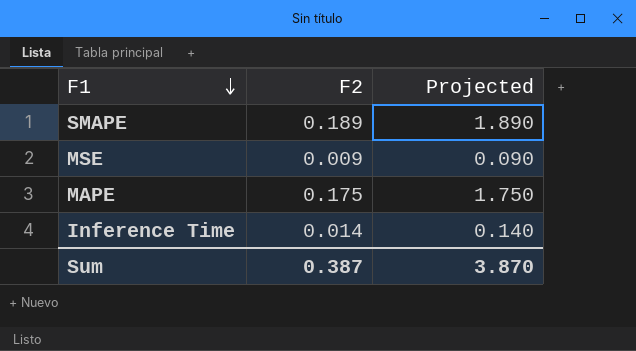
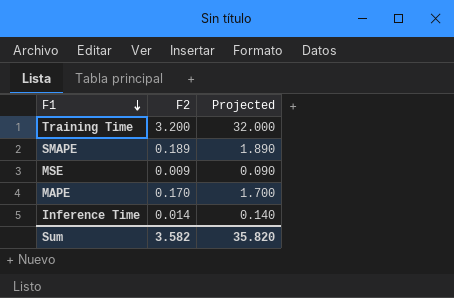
row Training Time: none -> 3.200 | 32.000
MAPE | F2: 0.175 -> 0.170
MAPE | Projected: 1.750 -> 1.700
Sum | F2: 0.387 -> 3.582
Sum | Projected: 3.870 -> 35.820

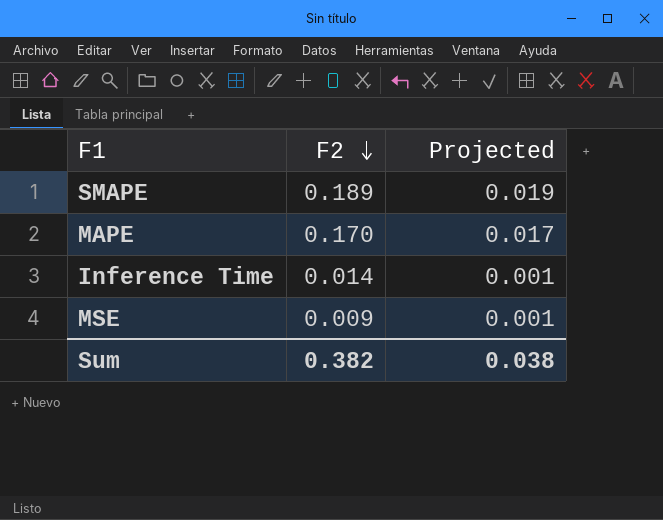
row order: F1 descending -> F2 descending
column Projected | formula: [F2] * 10 -> [F2] * 0.1
row Training Time: 3.200 | 32.000 -> none
Sum | F2: 3.582 -> 0.382
Sum | Projected: 35.820 -> 0.038

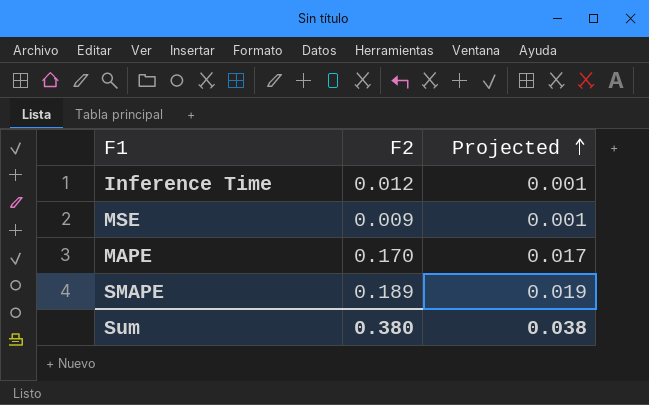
row order: F2 descending -> Projected ascending
Inference Time | F2: 0.014 -> 0.012
Sum | F2: 0.382 -> 0.380

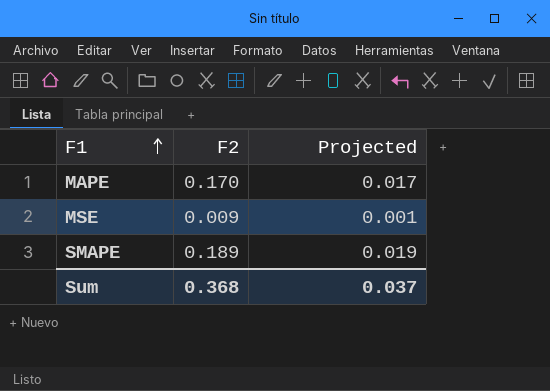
row order: Projected ascending -> F1 ascending
row Inference Time: 0.012 | 0.001 -> none
Sum | F2: 0.380 -> 0.368
Sum | Projected: 0.038 -> 0.037

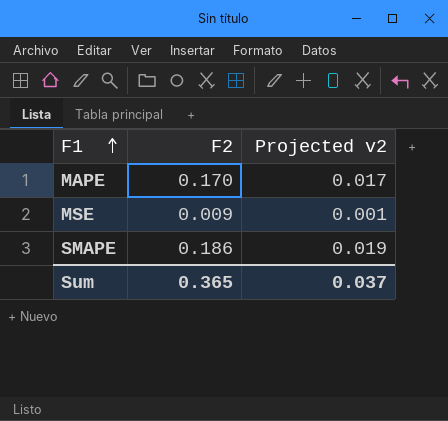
column name: Projected -> Projected v2
SMAPE | F2: 0.189 -> 0.186
Sum | F2: 0.368 -> 0.365

